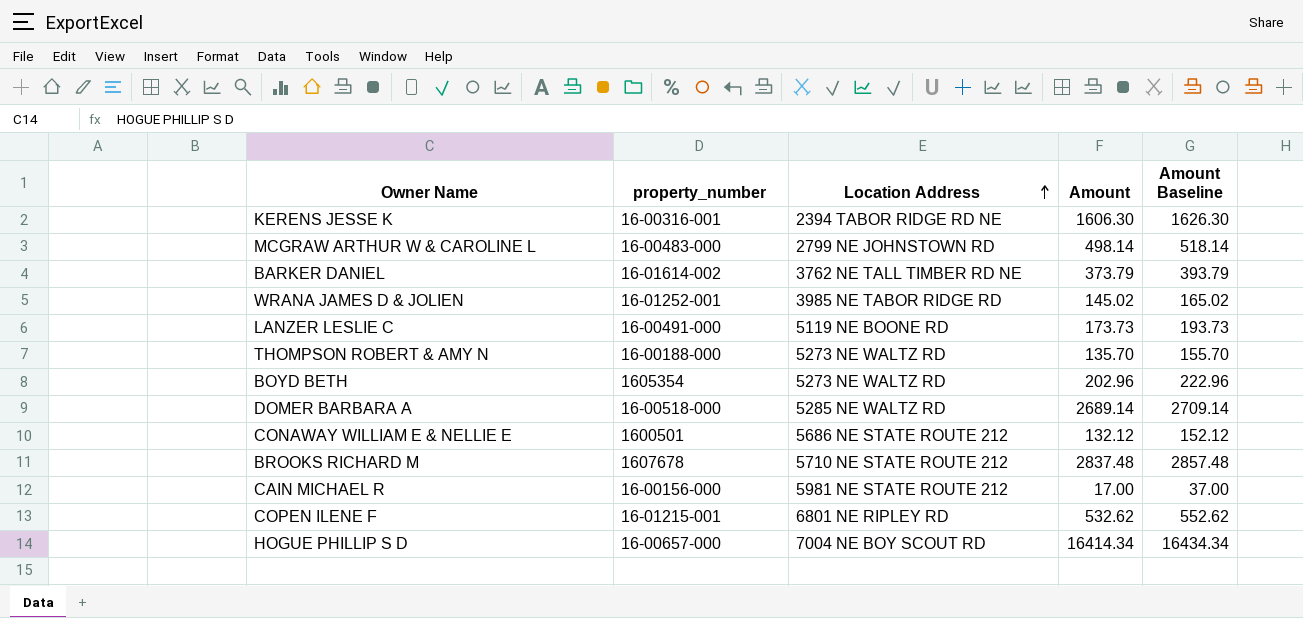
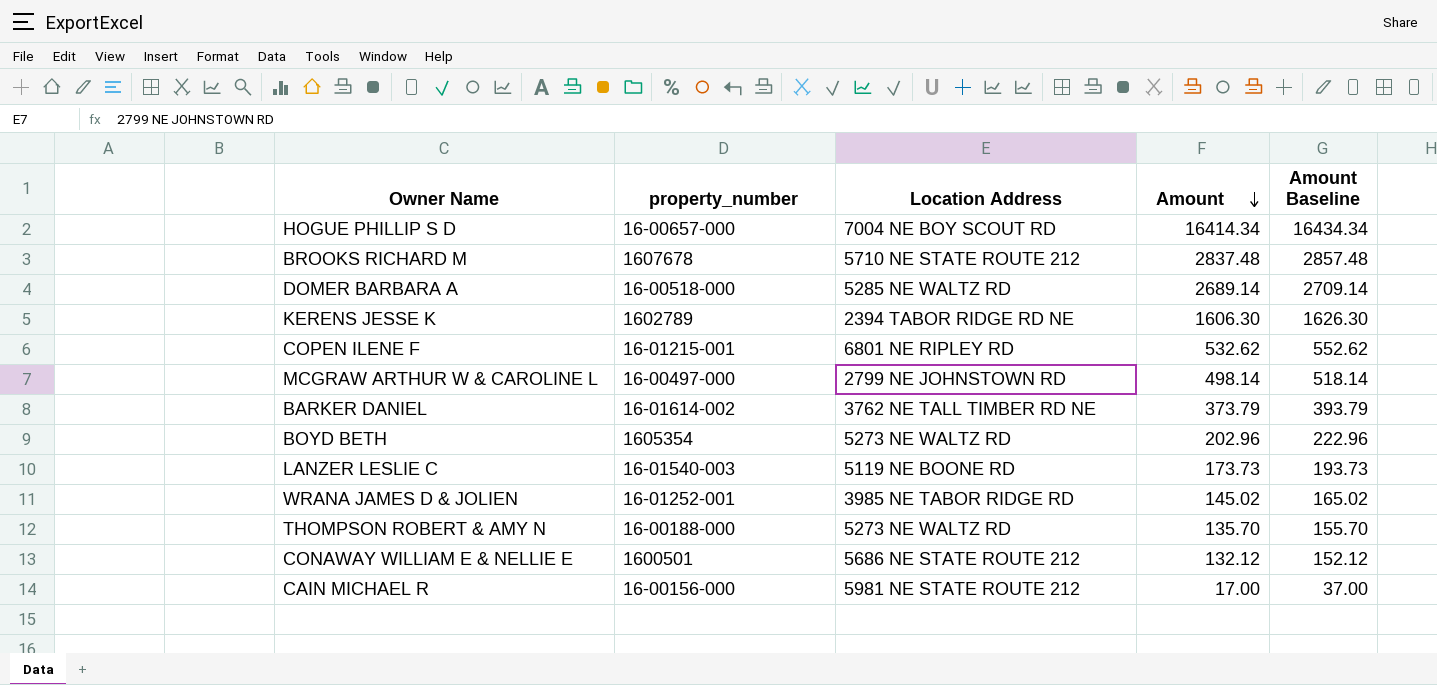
row order: Location Address ascending -> Amount descending
KERENS JESSE K | property_number: 16-00316-001 -> 1602789
MCGRAW ARTHUR W & CAROLINE L | property_number: 16-00483-000 -> 16-00497-000
LANZER LESLIE C | property_number: 16-00491-000 -> 16-01540-003

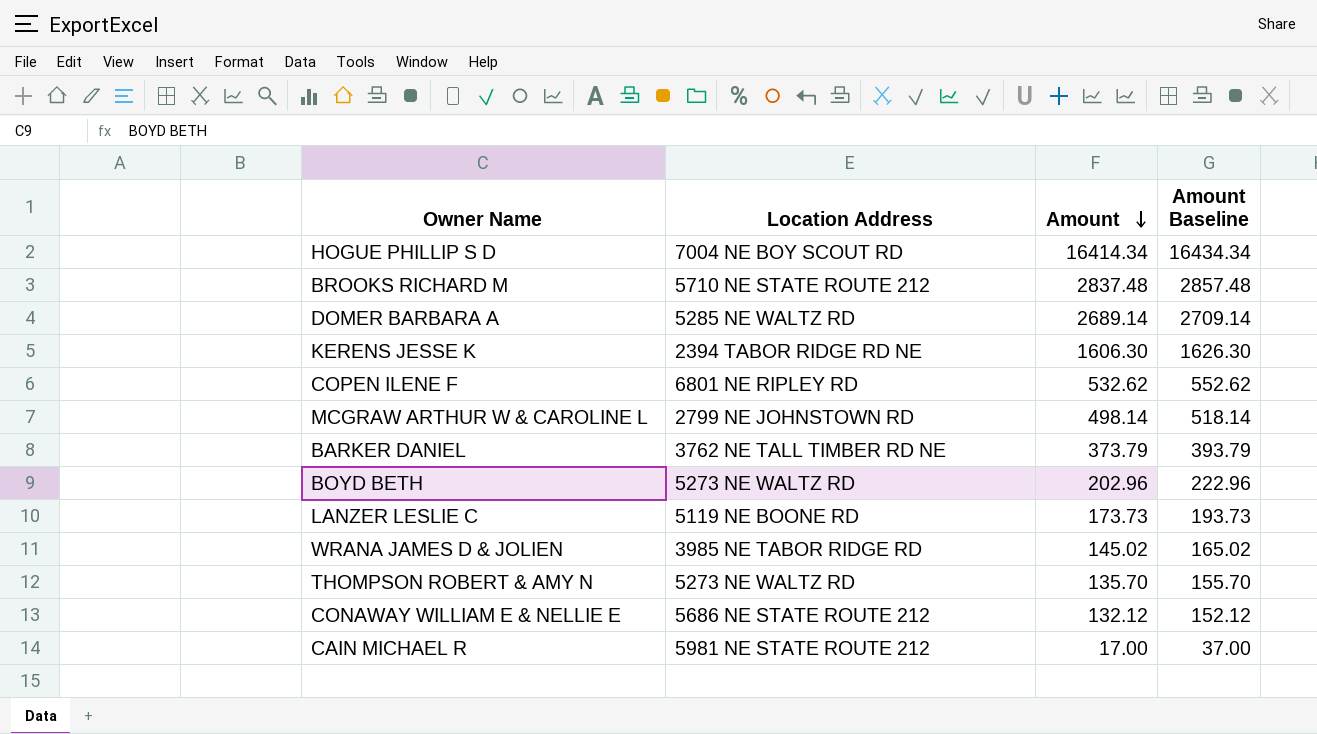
column property_number | position: 2 -> none

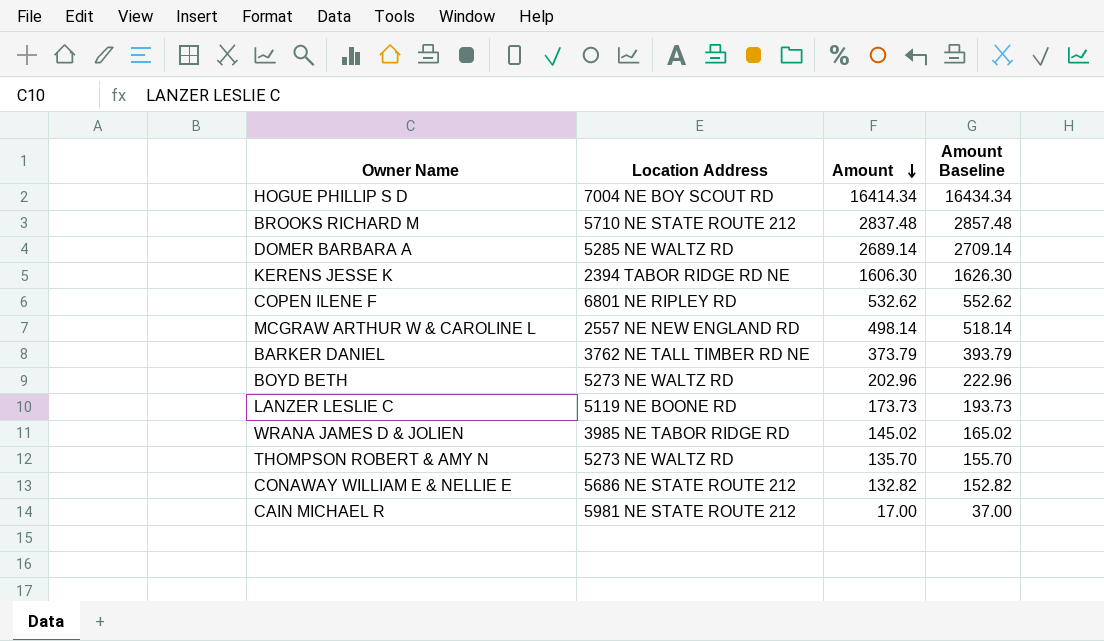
MCGRAW ARTHUR W & CAROLINE L | Location Address: 2799 NE JOHNSTOWN RD -> 2557 NE NEW ENGLAND RD
CONAWAY WILLIAM E & NELLIE E | Amount: 132.12 -> 132.82
CONAWAY WILLIAM E & NELLIE E | Amount Baseline: 152.12 -> 152.82

